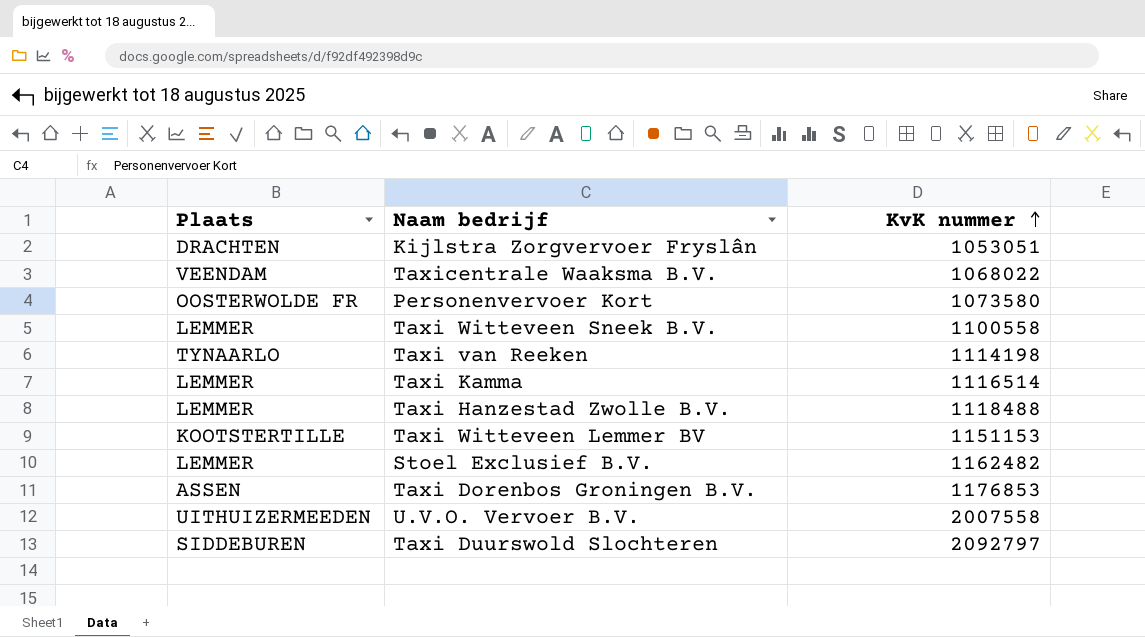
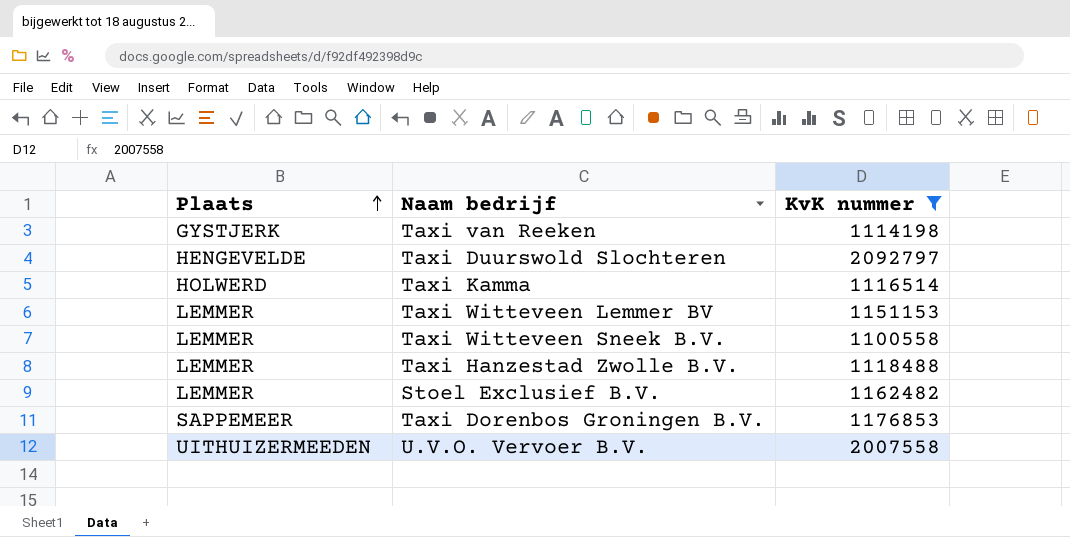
filter: none -> KvK nummer >= 1100558
row order: KvK nummer ascending -> Plaats ascending
Taxi van Reeken | Plaats: TYNAARLO -> GYSTJERK
Taxi Duurswold Slochteren | Plaats: SIDDEBUREN -> HENGEVELDE
Taxi Kamma | Plaats: LEMMER -> HOLWERD
Taxi Witteveen Lemmer BV | Plaats: KOOTSTERTILLE -> LEMMER
Taxi Dorenbos Groningen B.V. | Plaats: ASSEN -> SAPPEMEER

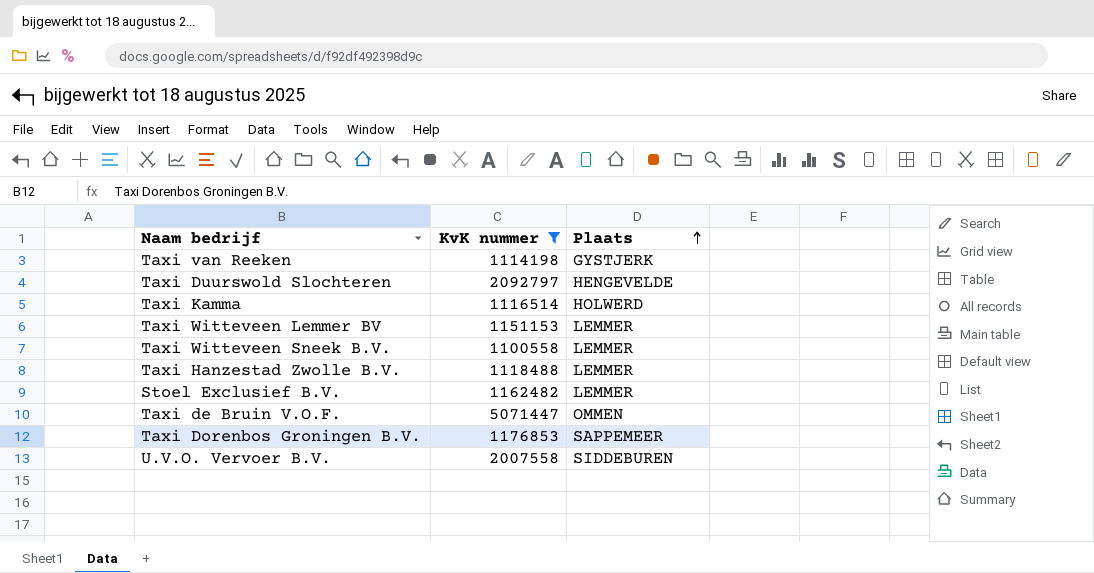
column Plaats | position: 1 -> 3
row Taxi de Bruin V.O.F.: none -> 5071447 | OMMEN
U.V.O. Vervoer B.V. | Plaats: UITHUIZERMEEDEN -> SIDDEBUREN

